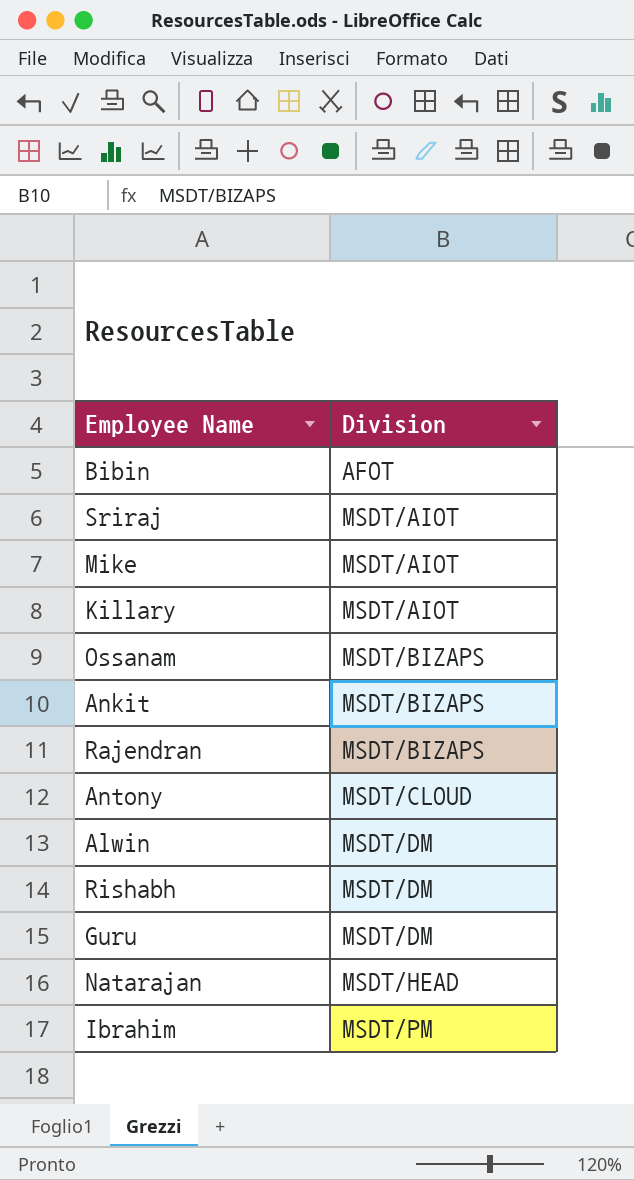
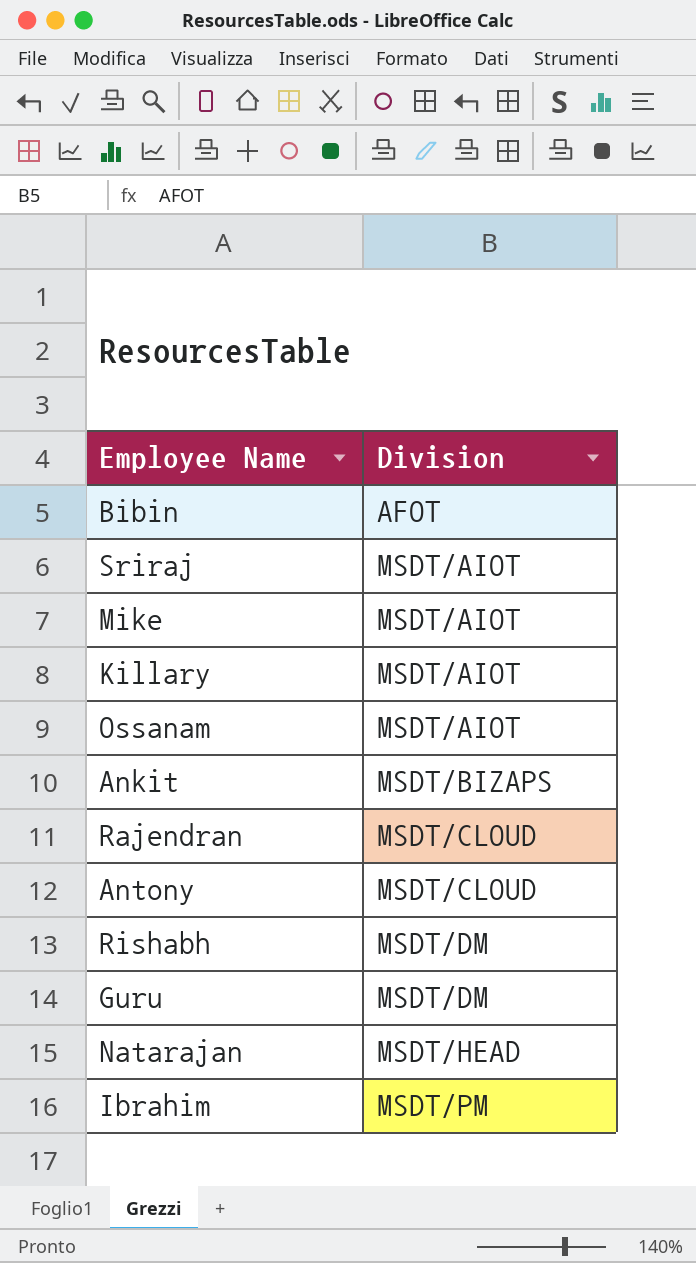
row Alwin: MSDT/DM -> none
Ossanam | Division: MSDT/BIZAPS -> MSDT/AIOT
Rajendran | Division: MSDT/BIZAPS -> MSDT/CLOUD

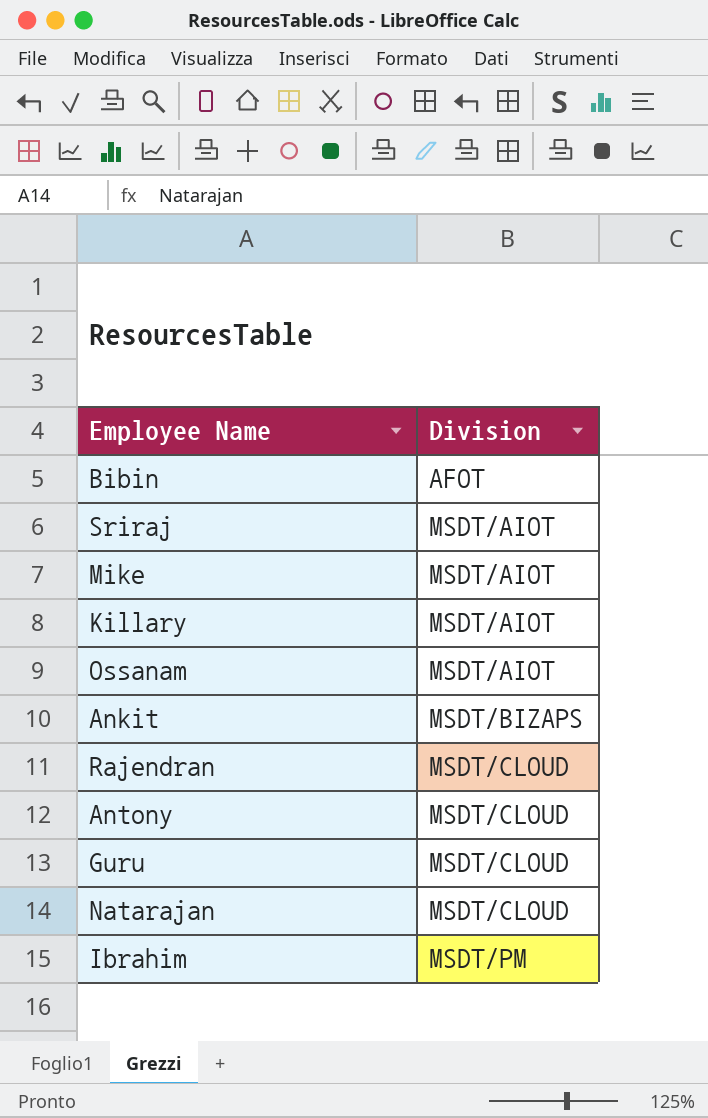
row Rishabh: MSDT/DM -> none
Guru | Division: MSDT/DM -> MSDT/CLOUD
Natarajan | Division: MSDT/HEAD -> MSDT/CLOUD

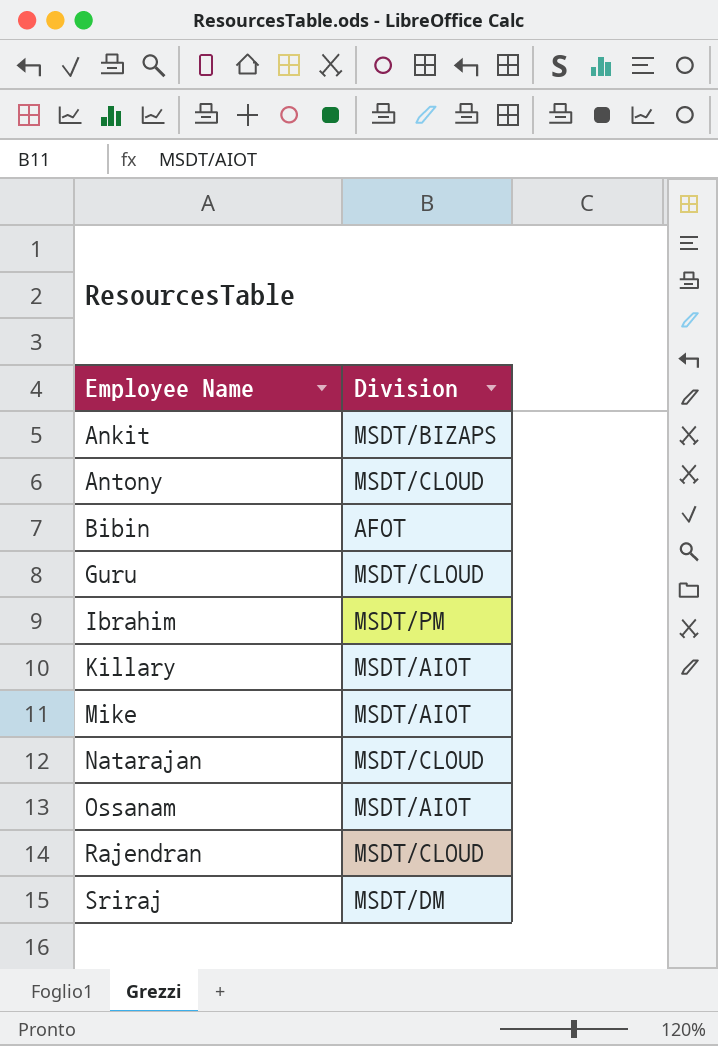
row order: Division ascending -> Employee Name ascending
Sriraj | Division: MSDT/AIOT -> MSDT/DM

